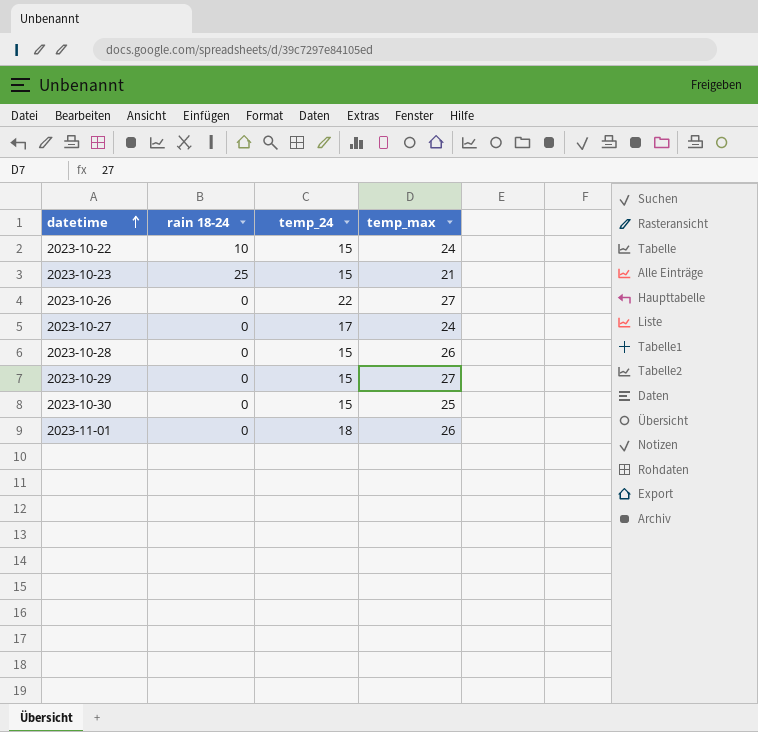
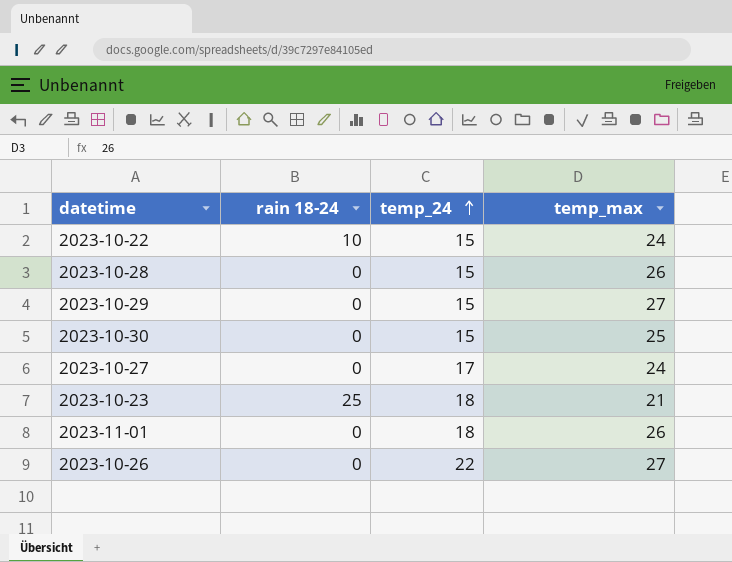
row order: datetime ascending -> temp_24 ascending
2023-10-23 | temp_24: 15 -> 18

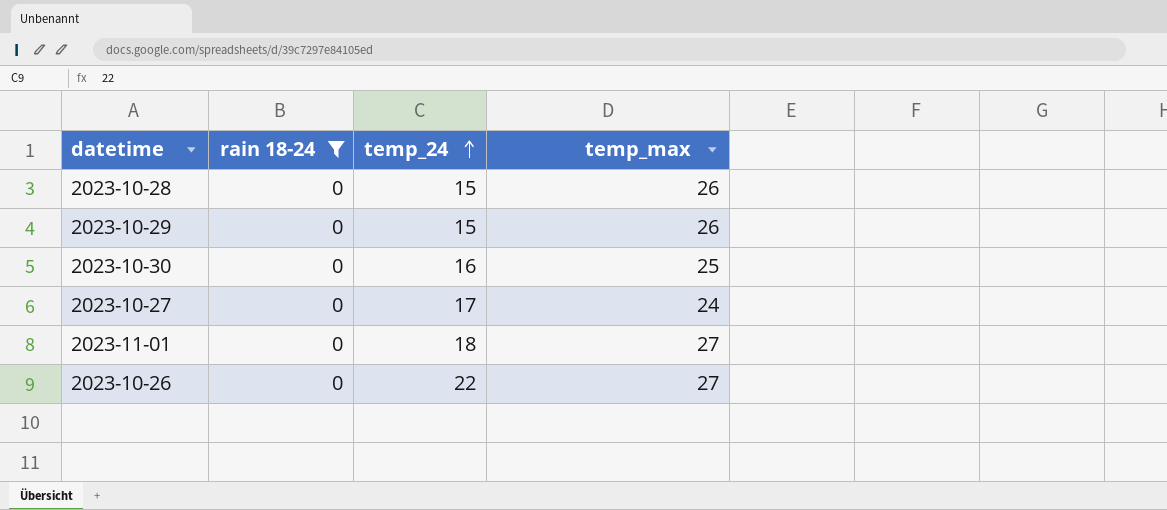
filter: none -> rain 18-24 = 0
2023-10-29 | temp_max: 27 -> 26
2023-10-30 | temp_24: 15 -> 16
2023-11-01 | temp_max: 26 -> 27

